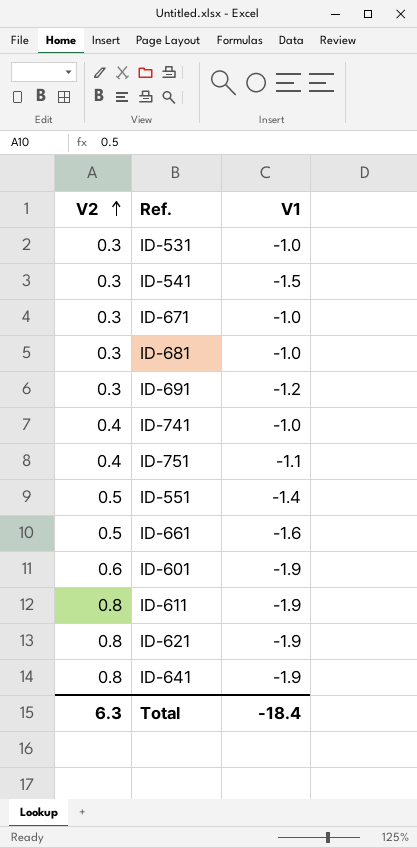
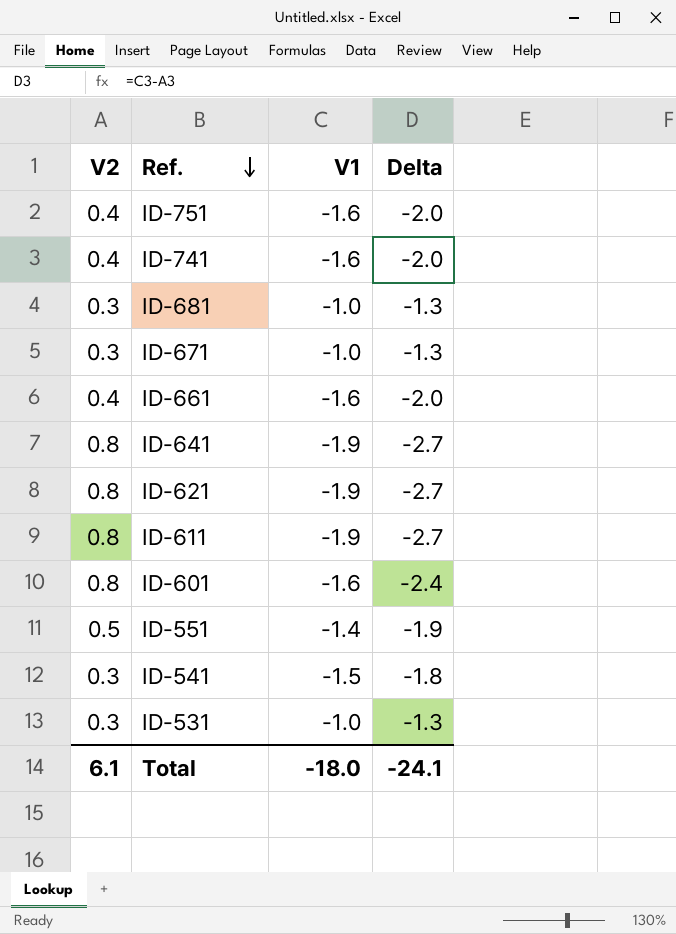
row order: V2 ascending -> Ref. descending
column Delta | formula: none -> [V1] - [V2]
row ID-691: 0.3 | -1.2 -> none
ID-751 | V1: -1.1 -> -1.6
ID-741 | V1: -1.0 -> -1.6
ID-661 | V2: 0.5 -> 0.4
ID-601 | V2: 0.6 -> 0.8
ID-601 | V1: -1.9 -> -1.6
Total | V2: 6.3 -> 6.1
Total | V1: -18.4 -> -18.0

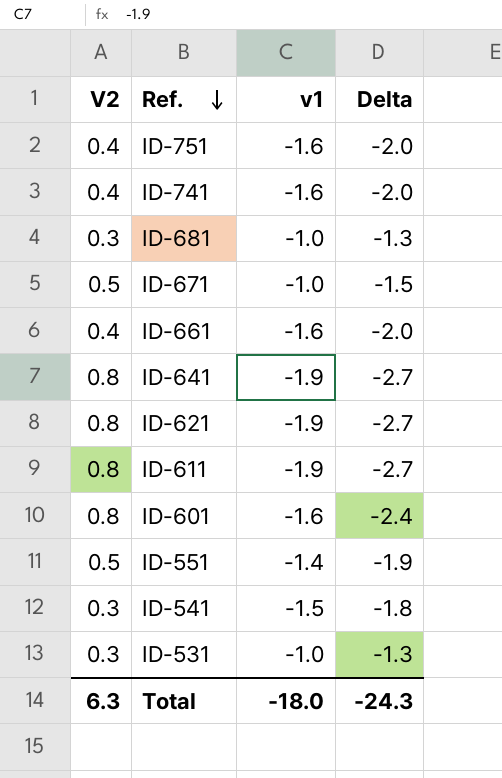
column name: V1 -> v1
ID-671 | V2: 0.3 -> 0.5
ID-671 | Delta: -1.3 -> -1.5
Total | V2: 6.1 -> 6.3
Total | Delta: -24.1 -> -24.3

